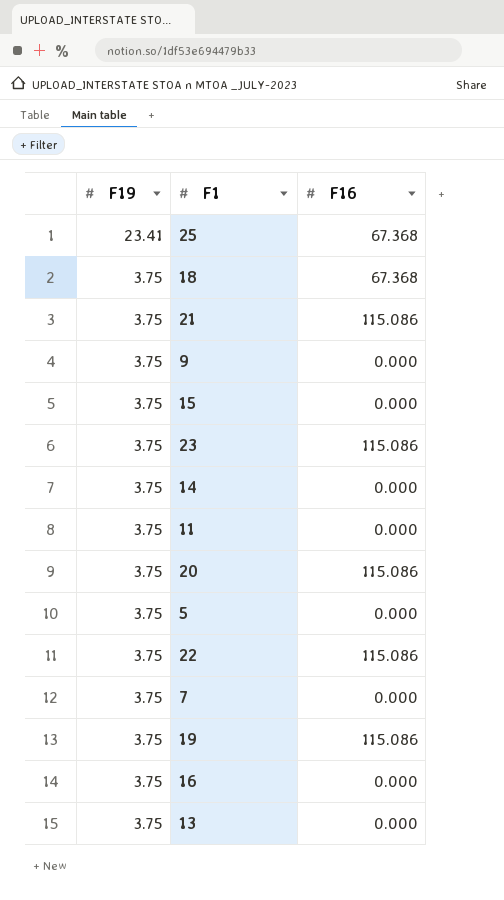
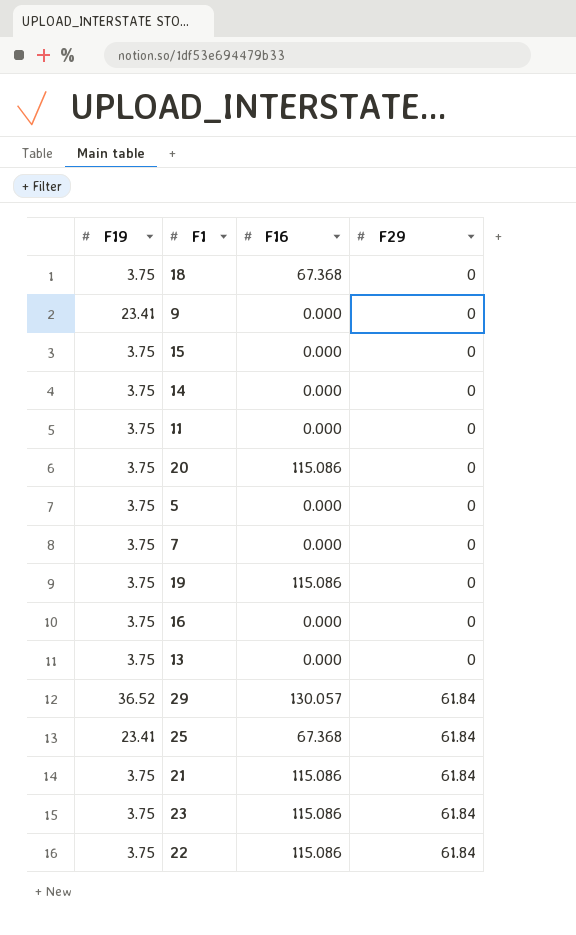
row order: F19 descending -> F29 ascending
column F29 | position: none -> 4
9 | F19: 3.75 -> 23.41
row 29: none -> 36.52 | 130.057 | 61.84

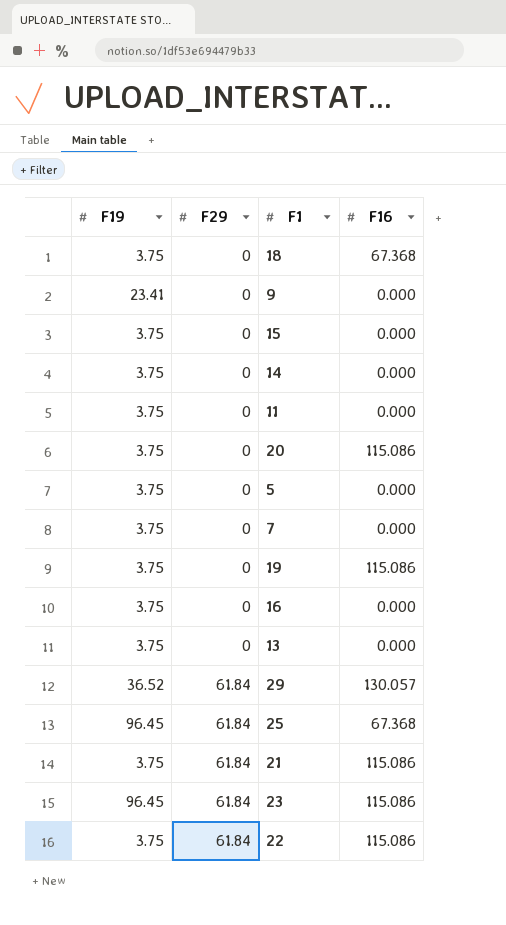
column F29 | position: 4 -> 2
25 | F19: 23.41 -> 96.45
23 | F19: 3.75 -> 96.45

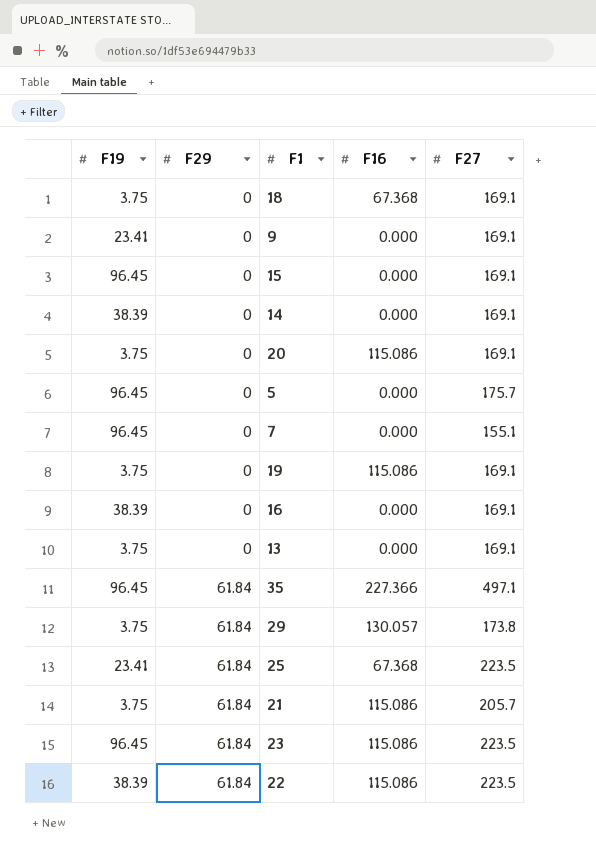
column F27 | position: none -> 5
row 11: 3.75 | 0 | 0.000 -> none
15 | F19: 3.75 -> 96.45
14 | F19: 3.75 -> 38.39
5 | F19: 3.75 -> 96.45
7 | F19: 3.75 -> 96.45
16 | F19: 3.75 -> 38.39
row 35: none -> 96.45 | 61.84 | 227.366 | 497.1
29 | F19: 36.52 -> 3.75
25 | F19: 96.45 -> 23.41
22 | F19: 3.75 -> 38.39

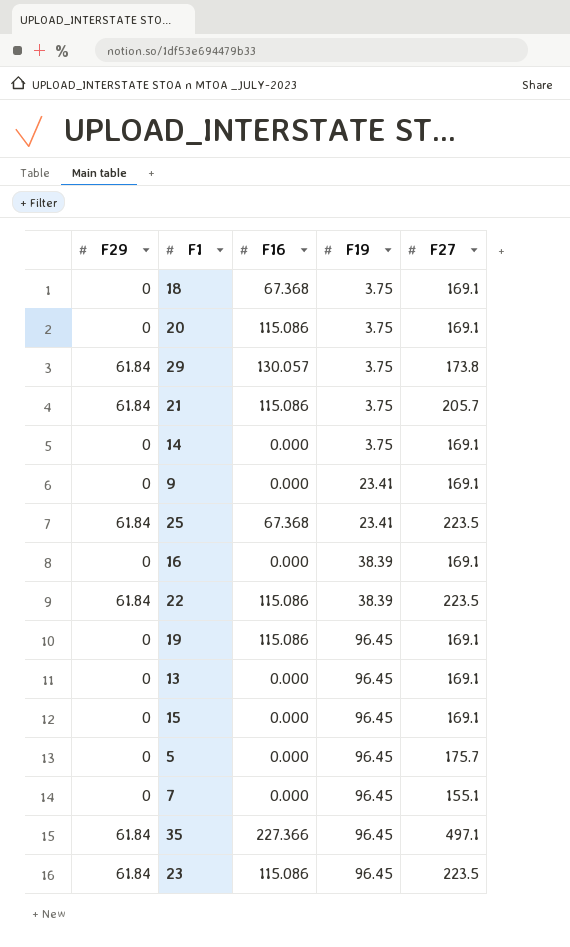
row order: F29 ascending -> F19 ascending
column F19 | position: 1 -> 4
14 | F19: 38.39 -> 3.75
19 | F19: 3.75 -> 96.45
13 | F19: 3.75 -> 96.45

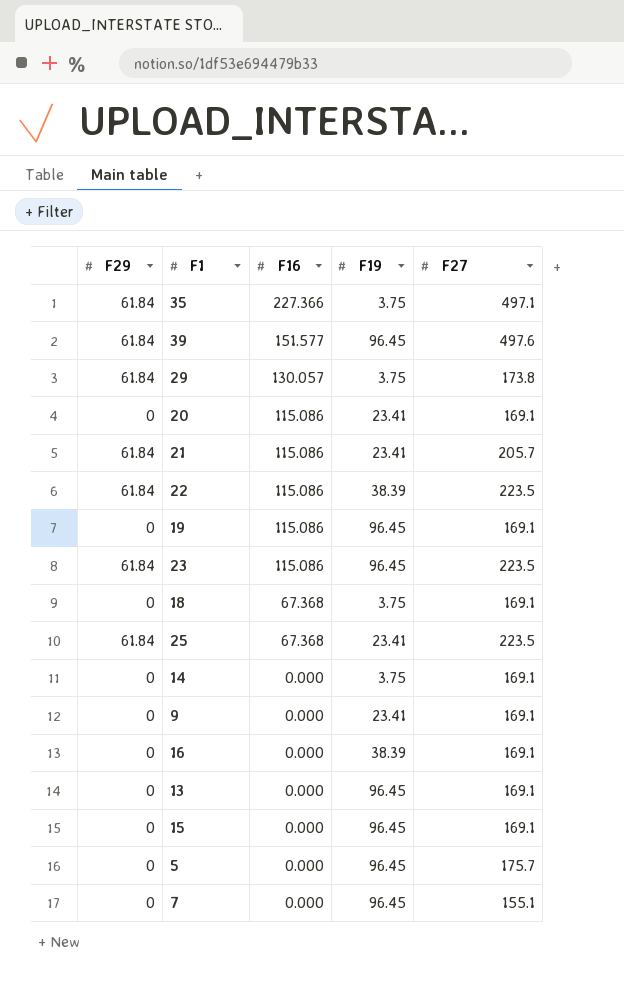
row order: F19 ascending -> F16 descending
35 | F19: 96.45 -> 3.75
row 39: none -> 61.84 | 151.577 | 96.45 | 497.6
20 | F19: 3.75 -> 23.41
21 | F19: 3.75 -> 23.41

